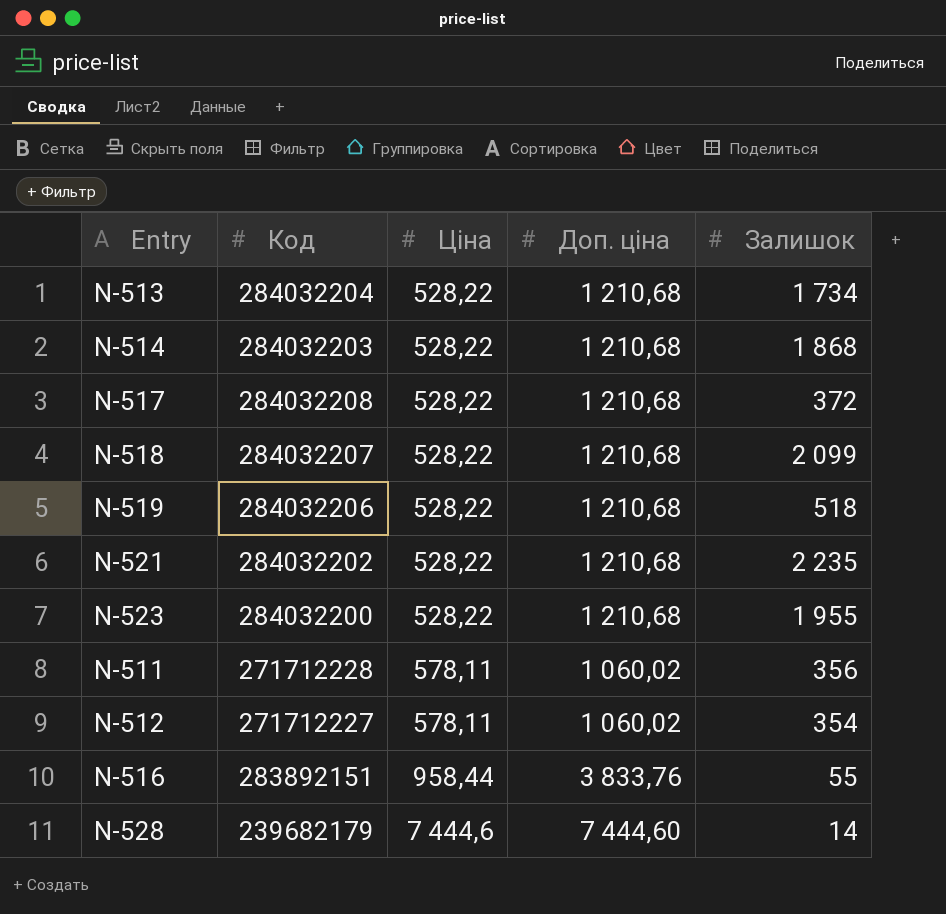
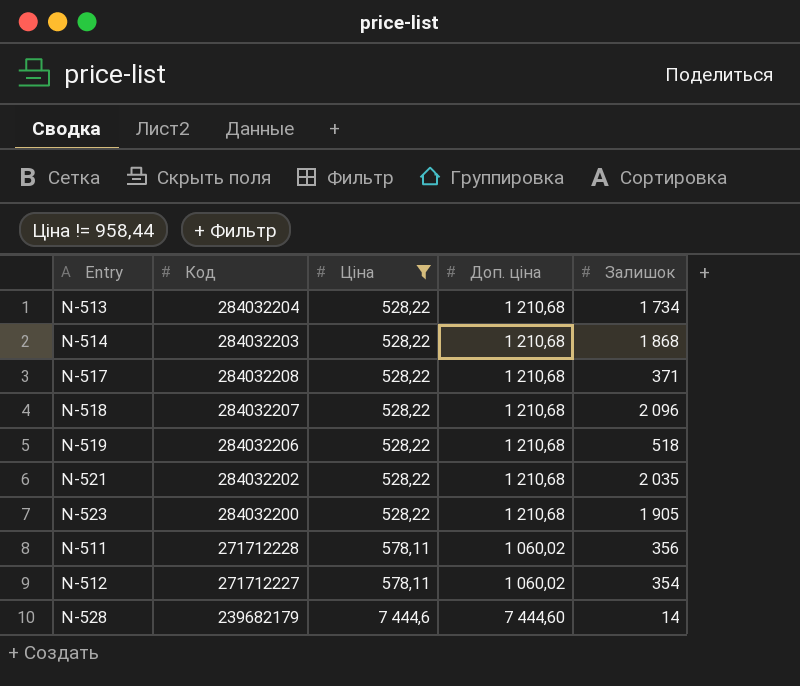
filter: none -> Ціна != 958,44
N-517 | Залишок: 372 -> 371
N-518 | Залишок: 2 099 -> 2 096
N-521 | Залишок: 2 235 -> 2 035
N-523 | Залишок: 1 955 -> 1 905

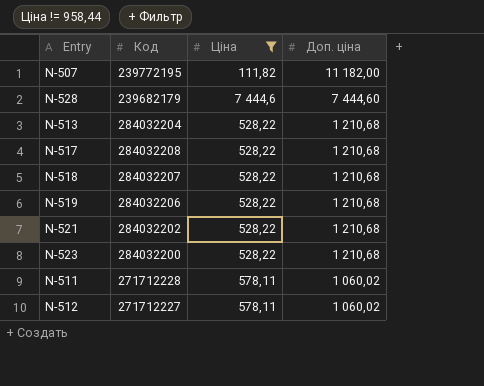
row order: Ціна ascending -> Доп. ціна descending
column Залишок | position: 5 -> none
row N-514: 284032203 | 528,22 | 1 210,68 | 1 868 -> none
row N-507: none -> 239772195 | 111,82 | 11 182,00

